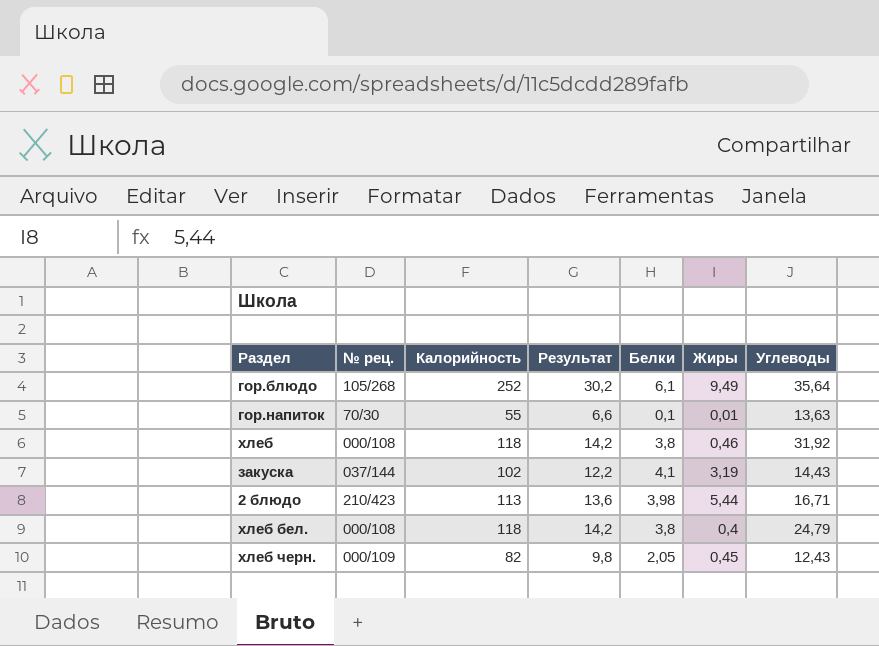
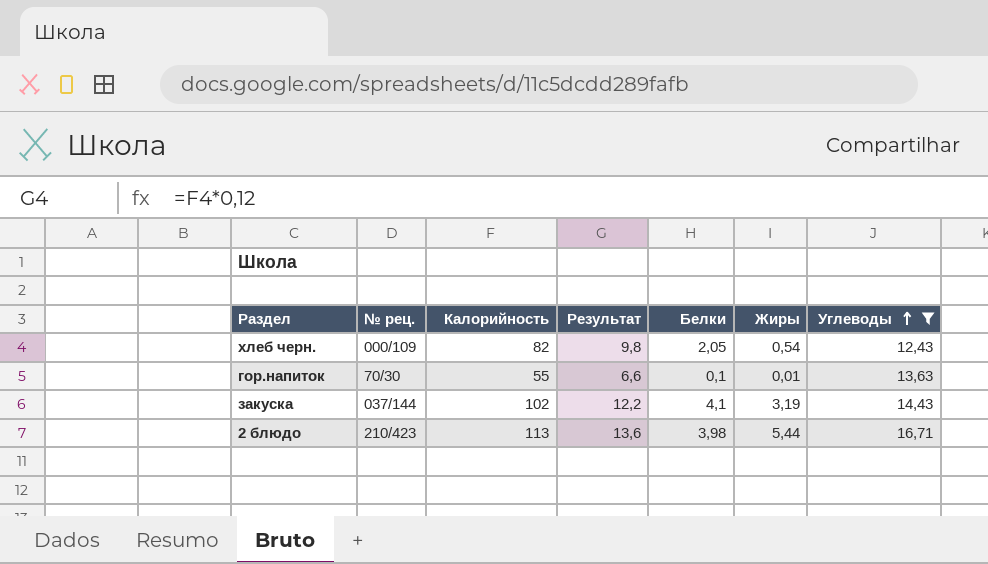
filter: none -> Углеводы <= 16,71
row order: none -> Углеводы ascending
хлеб черн. | Жиры: 0,45 -> 0,54

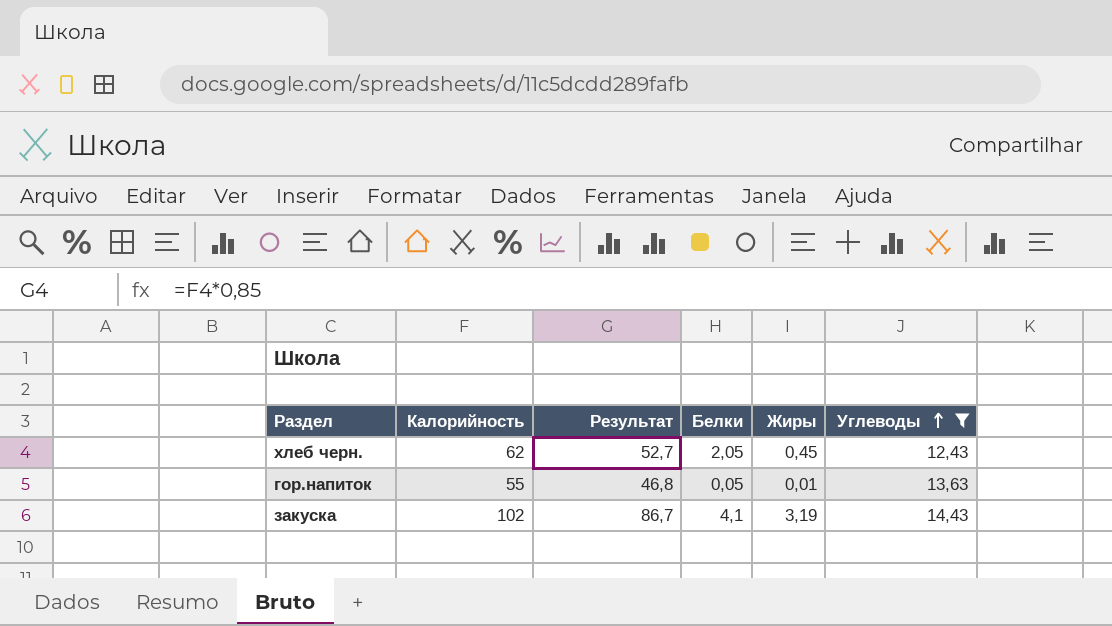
column № рец. | position: 2 -> none
column Результат | formula: [Калорийность] * 0,12 -> [Калорийность] * 0,85
row 2 блюдо: 210/423 | 113 | 13,6 | 3,98 | 5,44 | 16,71 -> none
хлеб черн. | Калорийность: 82 -> 62
хлеб черн. | Жиры: 0,54 -> 0,45
гор.напиток | Белки: 0,1 -> 0,05

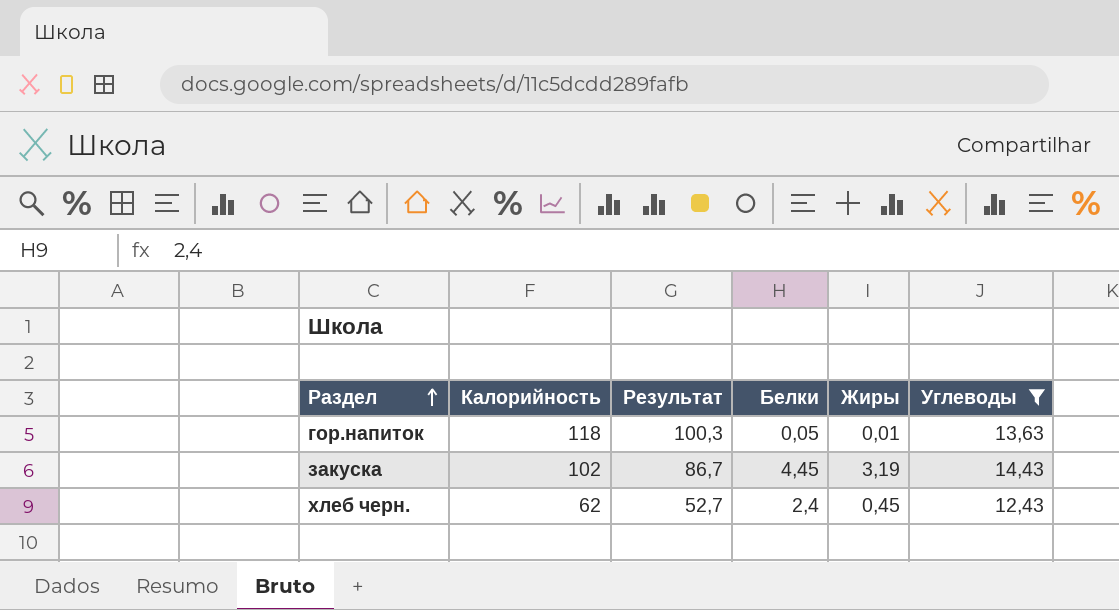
row order: Углеводы ascending -> Раздел ascending
гор.напиток | Калорийность: 55 -> 118
гор.напиток | Результат: 46,8 -> 100,3
закуска | Белки: 4,1 -> 4,45
хлеб черн. | Белки: 2,05 -> 2,4

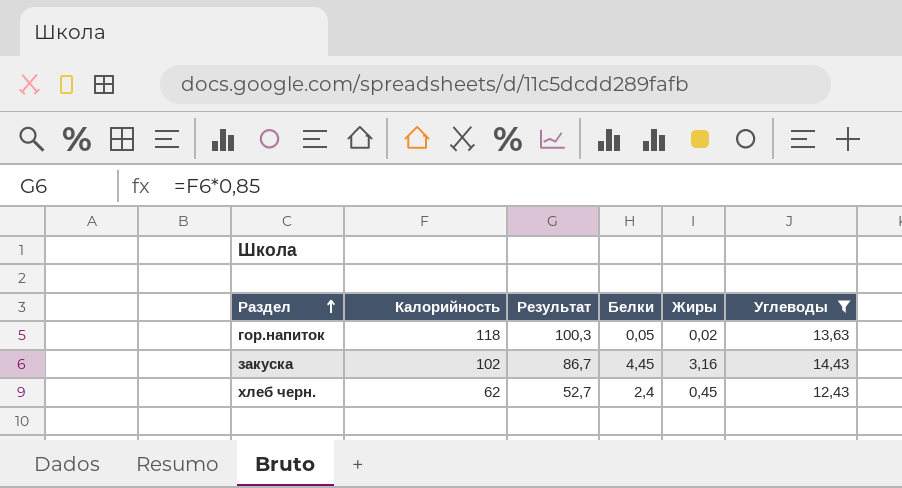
гор.напиток | Жиры: 0,01 -> 0,02
закуска | Жиры: 3,19 -> 3,16

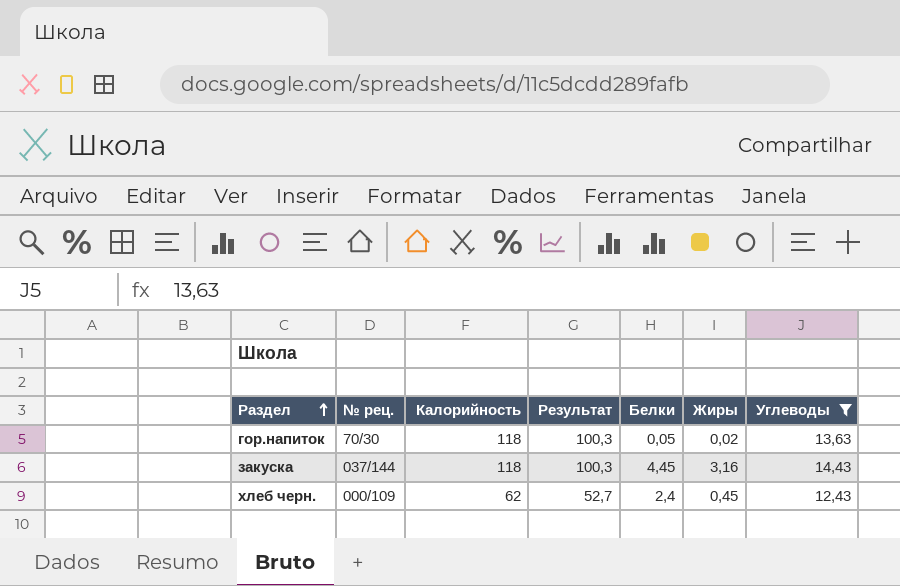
column № рец. | position: none -> 2
закуска | Калорийность: 102 -> 118
закуска | Результат: 86,7 -> 100,3

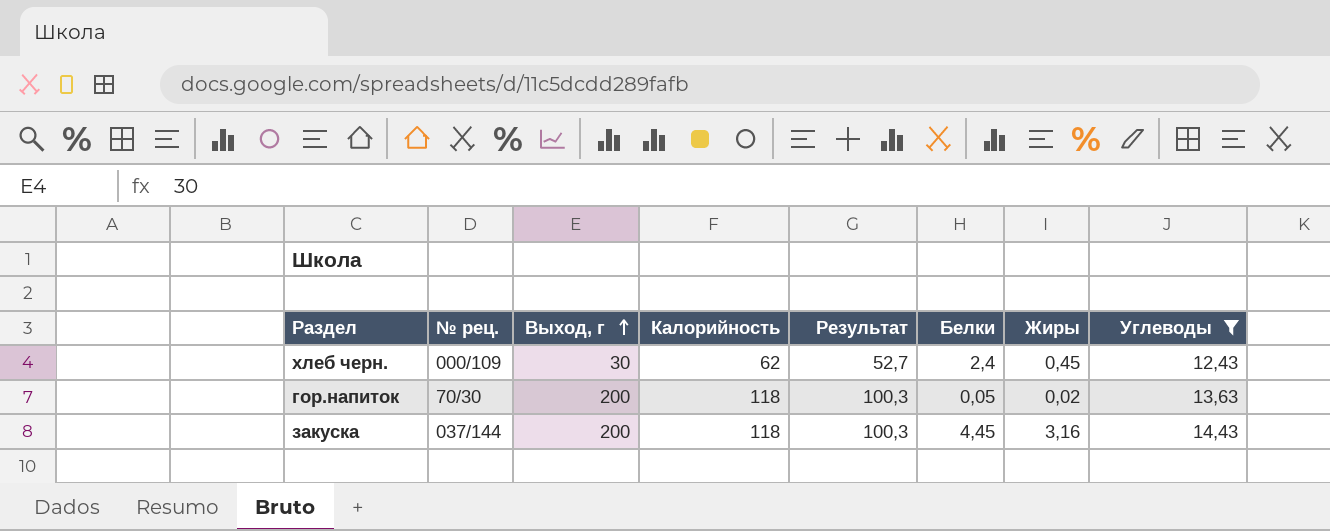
row order: Раздел ascending -> Выход, г ascending
column Выход, г | position: none -> 3

